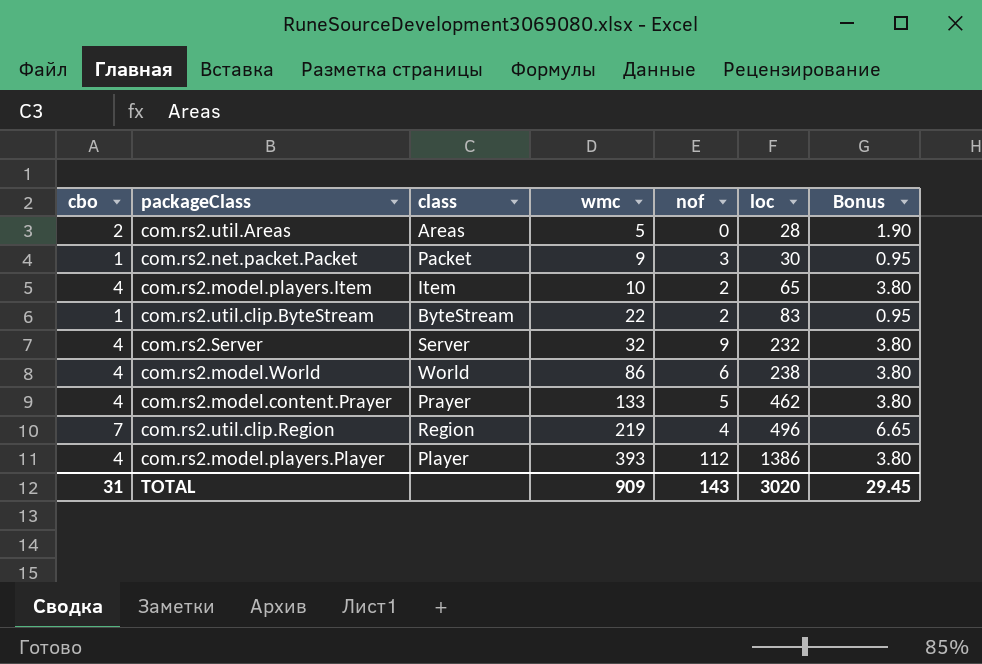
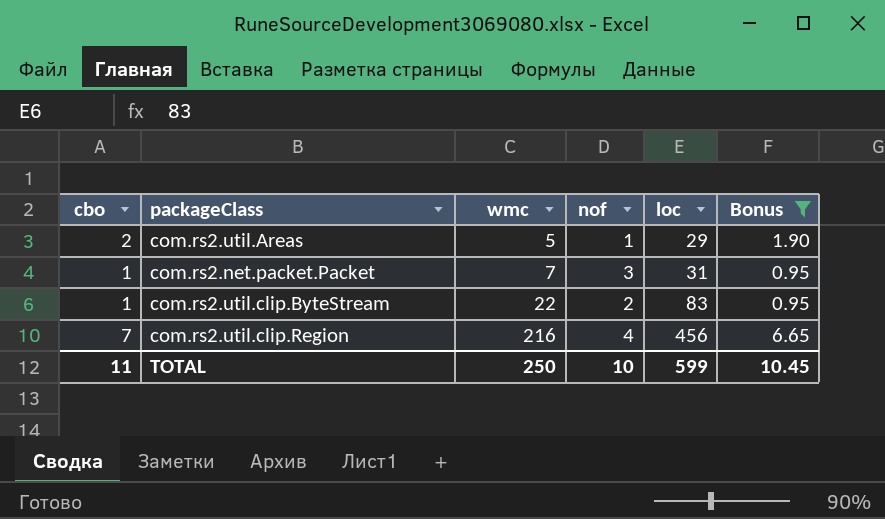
filter: none -> Bonus != 3.80
column class | position: 3 -> none
com.rs2.util.Areas | nof: 0 -> 1
com.rs2.util.Areas | loc: 28 -> 29
com.rs2.net.packet.Packet | wmc: 9 -> 7
com.rs2.net.packet.Packet | loc: 30 -> 31
com.rs2.util.clip.Region | wmc: 219 -> 216
com.rs2.util.clip.Region | loc: 496 -> 456
TOTAL | cbo: 31 -> 11
TOTAL | wmc: 909 -> 250
TOTAL | nof: 143 -> 10
TOTAL | loc: 3020 -> 599
TOTAL | Bonus: 29.45 -> 10.45

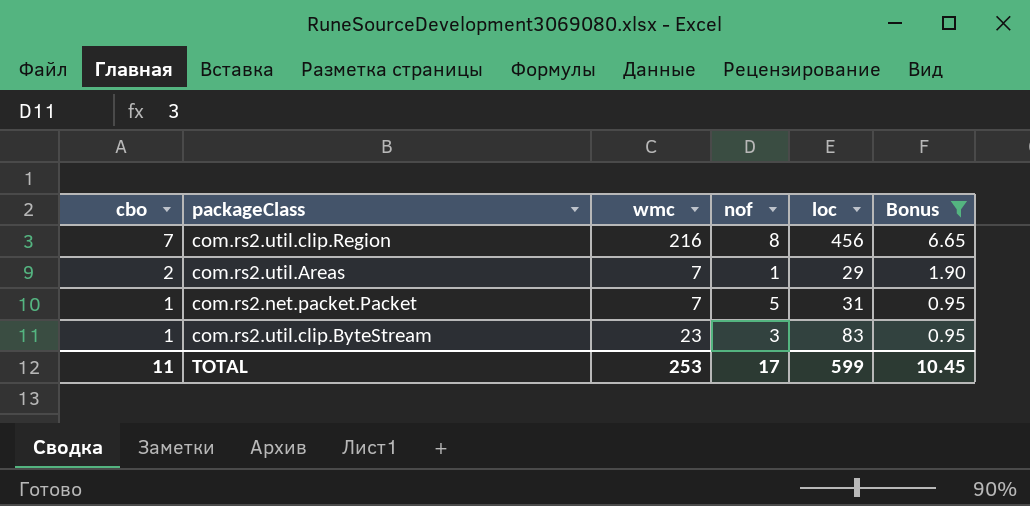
row order: wmc ascending -> cbo descending
com.rs2.util.clip.Region | nof: 4 -> 8
com.rs2.util.Areas | wmc: 5 -> 7
com.rs2.net.packet.Packet | nof: 3 -> 5
com.rs2.util.clip.ByteStream | wmc: 22 -> 23
com.rs2.util.clip.ByteStream | nof: 2 -> 3
TOTAL | wmc: 250 -> 253
TOTAL | nof: 10 -> 17

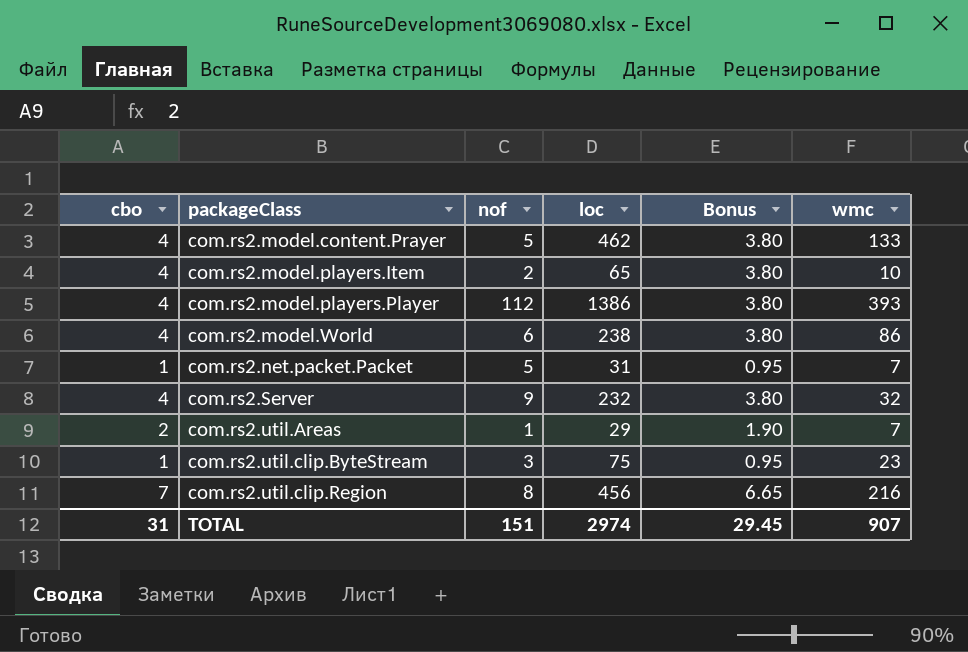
filter: Bonus != 3.80 -> none
row order: cbo descending -> packageClass ascending
column wmc | position: 3 -> 6
com.rs2.util.clip.ByteStream | loc: 83 -> 75
TOTAL | cbo: 11 -> 31
TOTAL | nof: 17 -> 151
TOTAL | loc: 599 -> 2974
TOTAL | Bonus: 10.45 -> 29.45
TOTAL | wmc: 253 -> 907

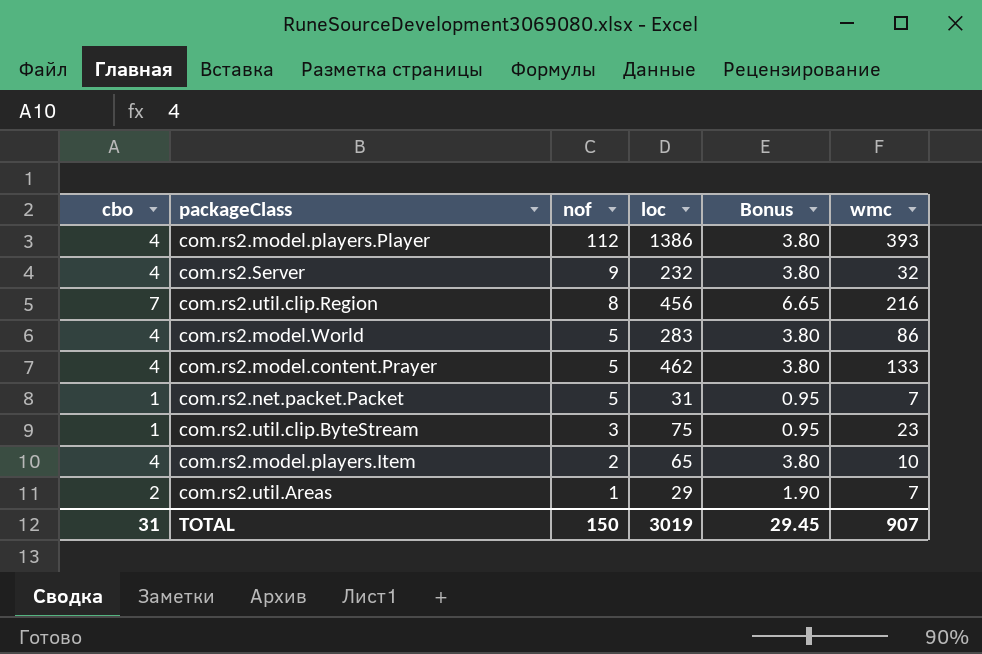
row order: packageClass ascending -> nof descending
com.rs2.model.World | nof: 6 -> 5
com.rs2.model.World | loc: 238 -> 283
TOTAL | nof: 151 -> 150
TOTAL | loc: 2974 -> 3019

